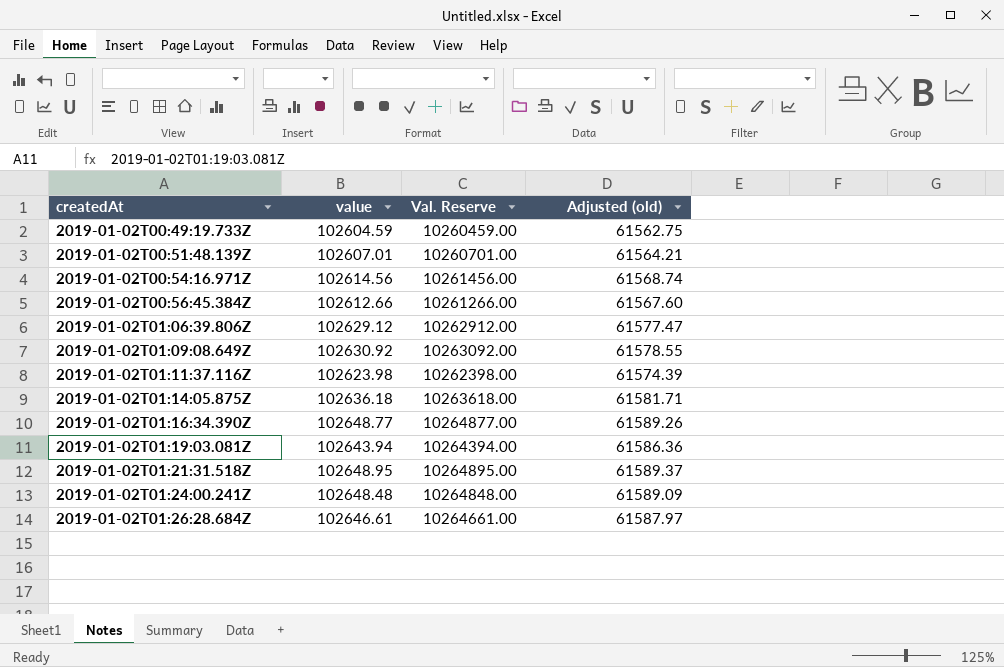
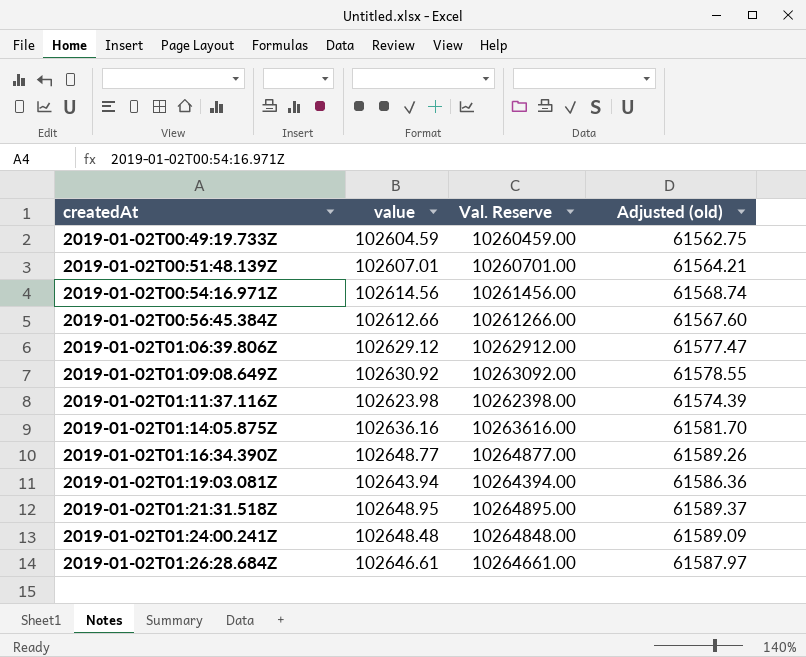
2019-01-02T01:14:05.875Z | value: 102636.18 -> 102636.16
2019-01-02T01:14:05.875Z | Val. Reserve: 10263618.00 -> 10263616.00
2019-01-02T01:14:05.875Z | Adjusted (old): 61581.71 -> 61581.70

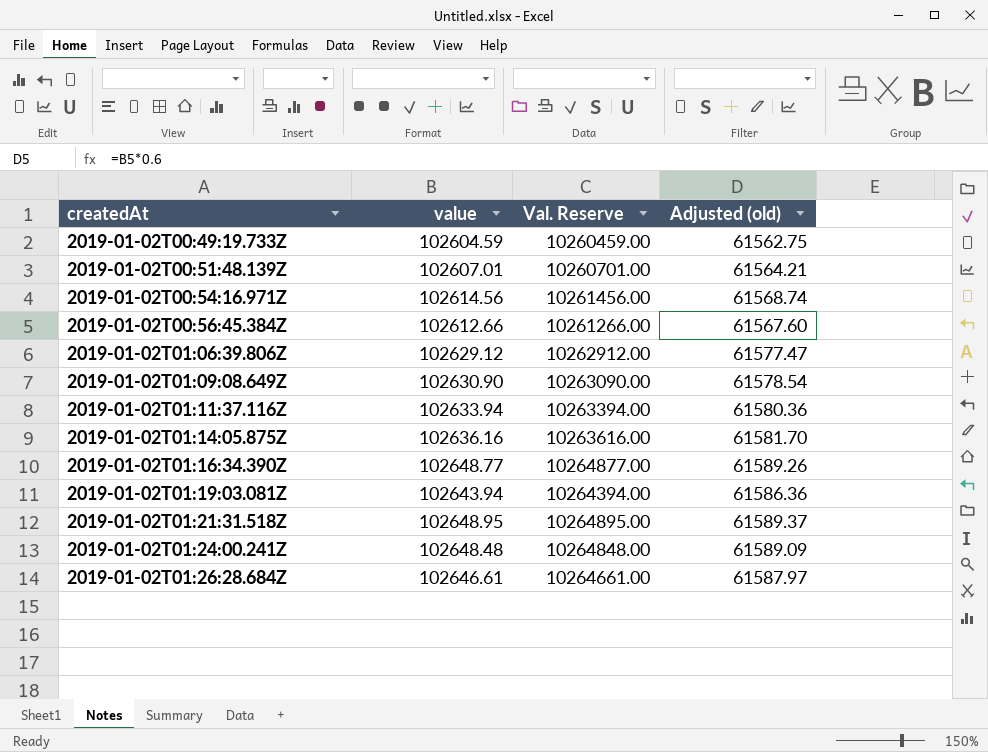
2019-01-02T01:09:08.649Z | value: 102630.92 -> 102630.90
2019-01-02T01:09:08.649Z | Val. Reserve: 10263092.00 -> 10263090.00
2019-01-02T01:09:08.649Z | Adjusted (old): 61578.55 -> 61578.54
2019-01-02T01:11:37.116Z | value: 102623.98 -> 102633.94
2019-01-02T01:11:37.116Z | Val. Reserve: 10262398.00 -> 10263394.00
2019-01-02T01:11:37.116Z | Adjusted (old): 61574.39 -> 61580.36

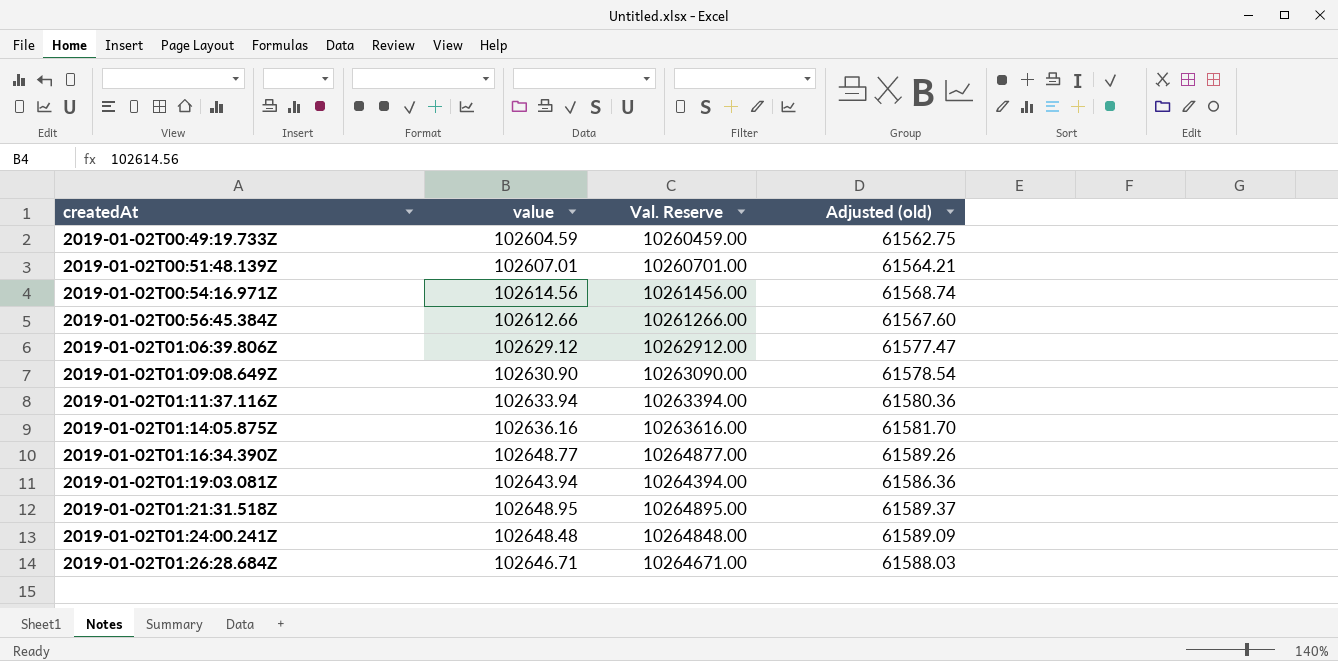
2019-01-02T01:26:28.684Z | value: 102646.61 -> 102646.71
2019-01-02T01:26:28.684Z | Val. Reserve: 10264661.00 -> 10264671.00
2019-01-02T01:26:28.684Z | Adjusted (old): 61587.97 -> 61588.03

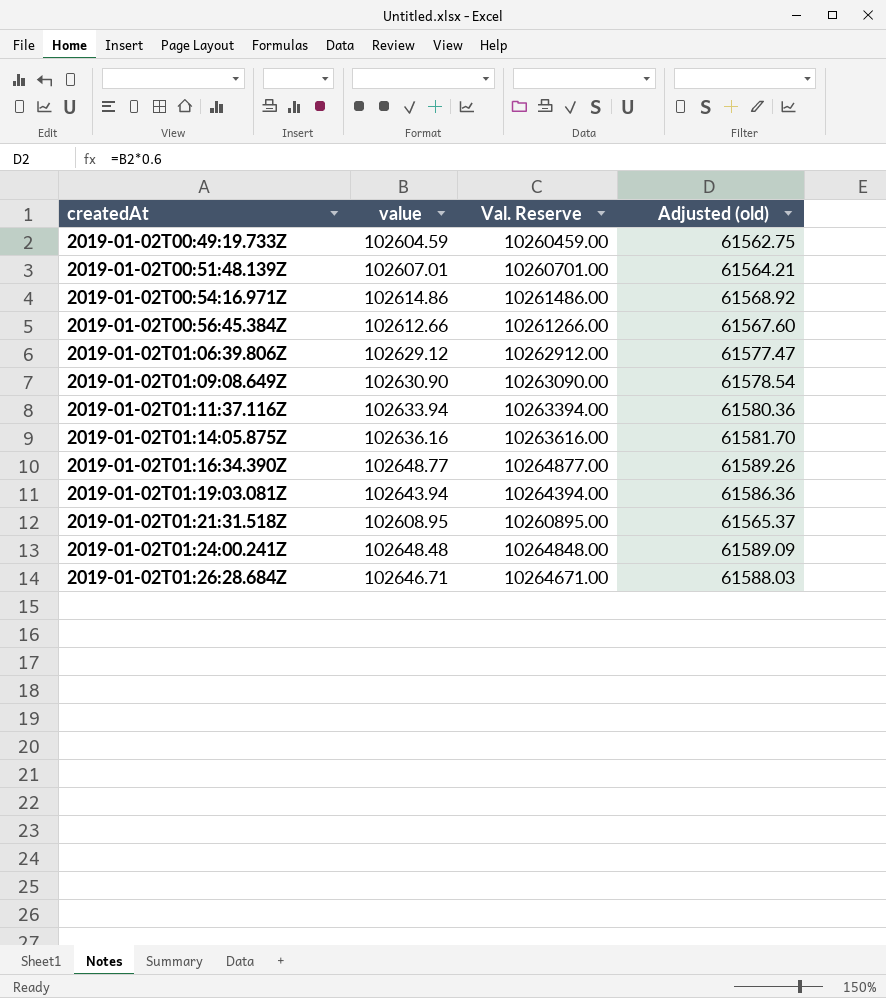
2019-01-02T00:54:16.971Z | value: 102614.56 -> 102614.86
2019-01-02T00:54:16.971Z | Val. Reserve: 10261456.00 -> 10261486.00
2019-01-02T00:54:16.971Z | Adjusted (old): 61568.74 -> 61568.92
2019-01-02T01:21:31.518Z | value: 102648.95 -> 102608.95
2019-01-02T01:21:31.518Z | Val. Reserve: 10264895.00 -> 10260895.00
2019-01-02T01:21:31.518Z | Adjusted (old): 61589.37 -> 61565.37

